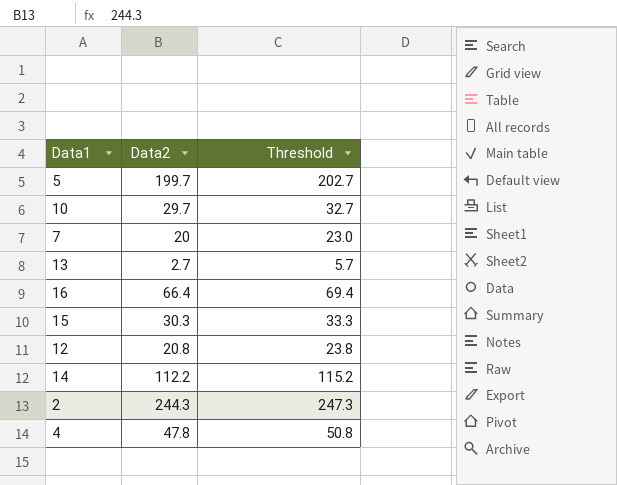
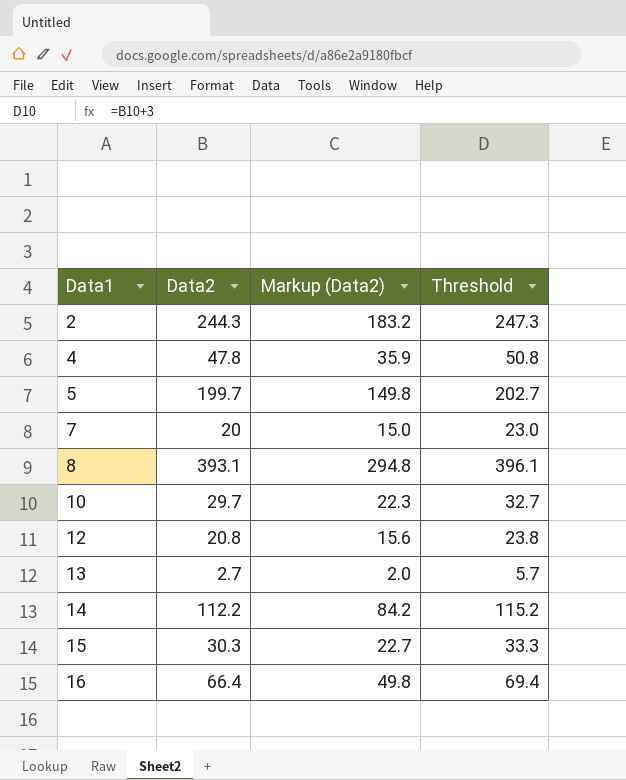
row order: none -> Data1 ascending
column Markup (Data2) | formula: none -> [Data2] * 0.75
row 8: none -> 393.1 | 294.8 | 396.1

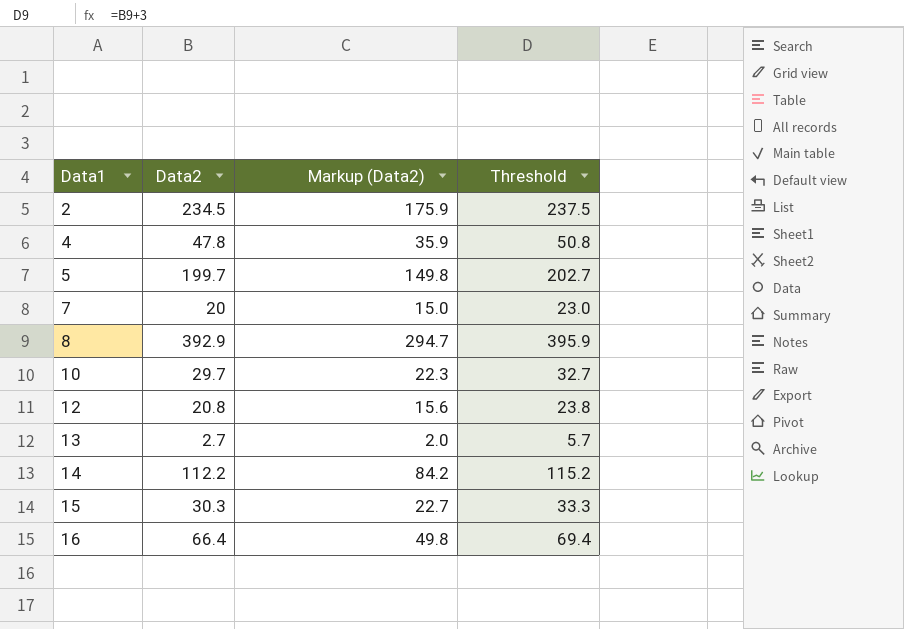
2 | Data2: 244.3 -> 234.5
2 | Markup (Data2): 183.2 -> 175.9
2 | Threshold: 247.3 -> 237.5
8 | Data2: 393.1 -> 392.9
8 | Markup (Data2): 294.8 -> 294.7
8 | Threshold: 396.1 -> 395.9

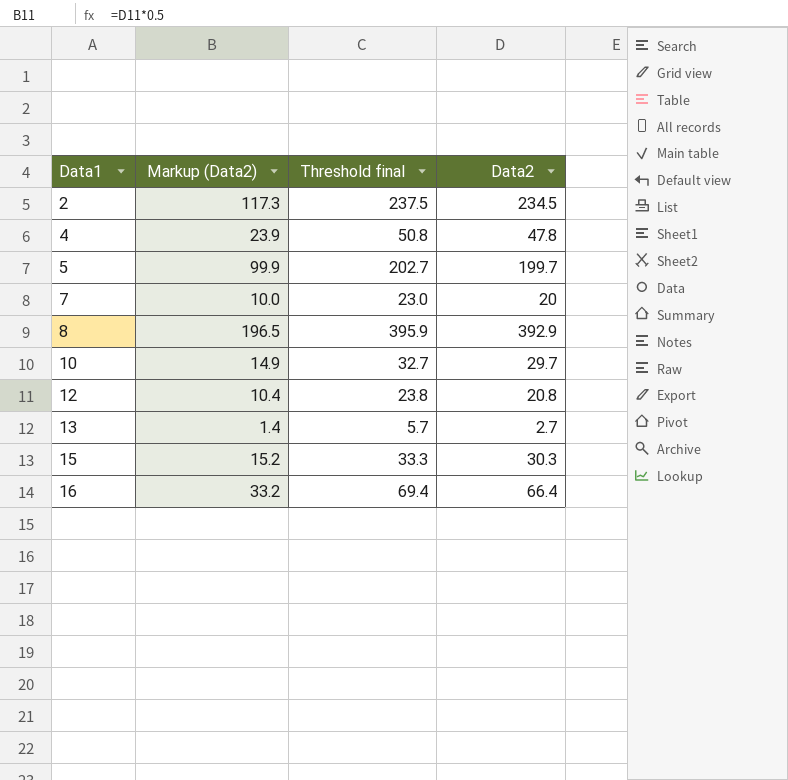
column Markup (Data2) | formula: [Data2] * 0.75 -> [Data2] * 0.5
column name: Threshold -> Threshold final
column Data2 | position: 2 -> 4
row 14: 112.2 | 84.2 | 115.2 -> none

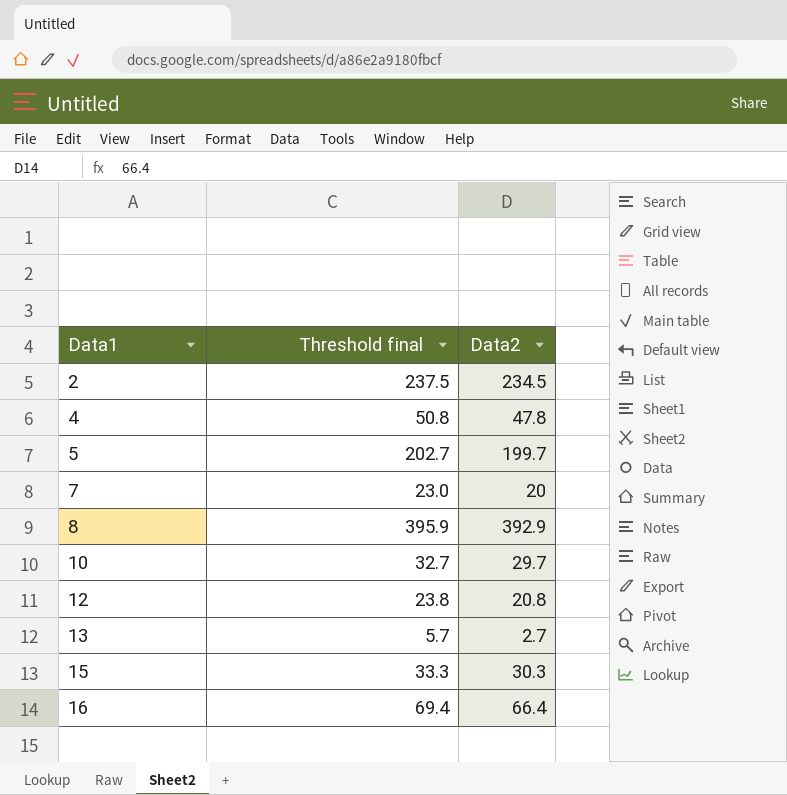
column Markup (Data2) | formula: [Data2] * 0.5 -> none

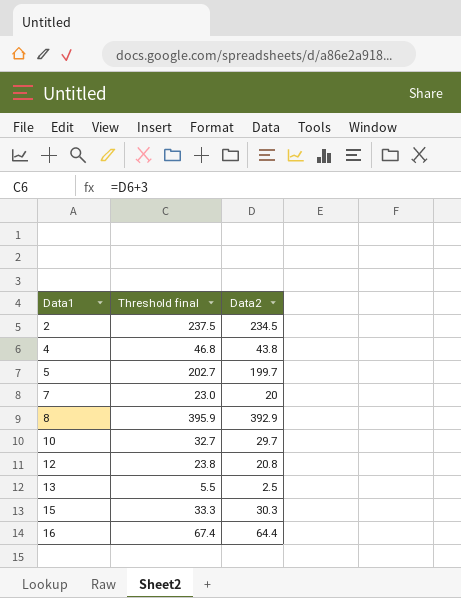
4 | Threshold final: 50.8 -> 46.8
4 | Data2: 47.8 -> 43.8
13 | Threshold final: 5.7 -> 5.5
13 | Data2: 2.7 -> 2.5
16 | Threshold final: 69.4 -> 67.4
16 | Data2: 66.4 -> 64.4

